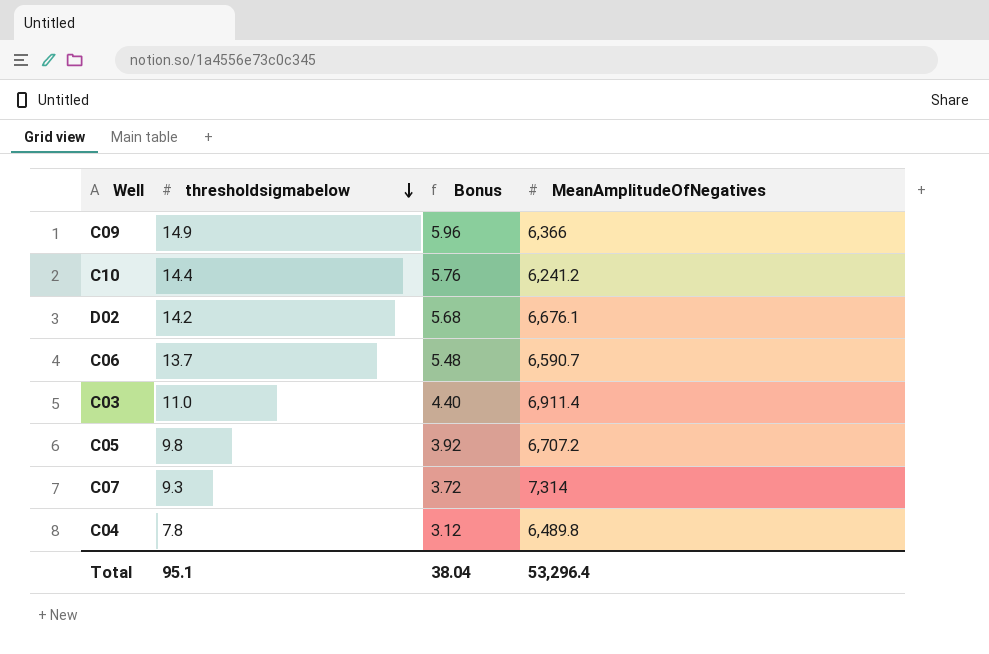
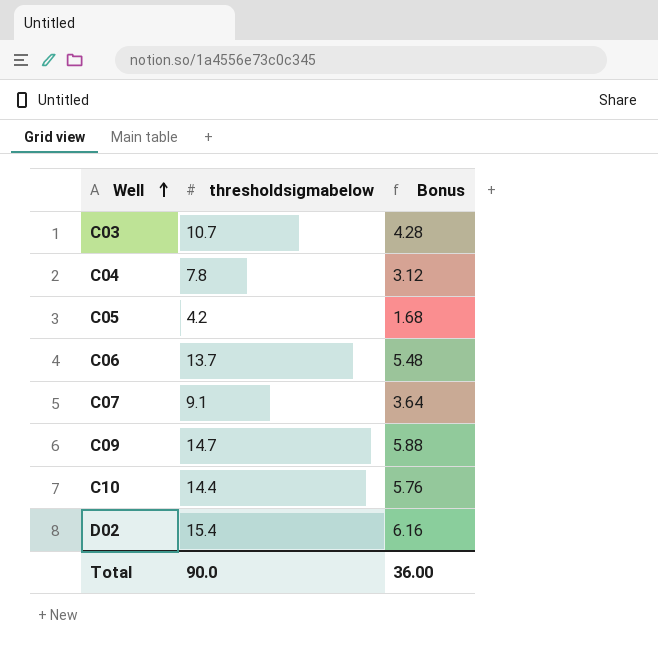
row order: thresholdsigmabelow descending -> Well ascending
column MeanAmplitudeOfNegatives | position: 4 -> none
C03 | thresholdsigmabelow: 11.0 -> 10.7
C03 | Bonus: 4.40 -> 4.28
C05 | thresholdsigmabelow: 9.8 -> 4.2
C05 | Bonus: 3.92 -> 1.68
C07 | thresholdsigmabelow: 9.3 -> 9.1
C07 | Bonus: 3.72 -> 3.64
C09 | thresholdsigmabelow: 14.9 -> 14.7
C09 | Bonus: 5.96 -> 5.88
D02 | thresholdsigmabelow: 14.2 -> 15.4
D02 | Bonus: 5.68 -> 6.16
Total | thresholdsigmabelow: 95.1 -> 90.0
Total | Bonus: 38.04 -> 36.00

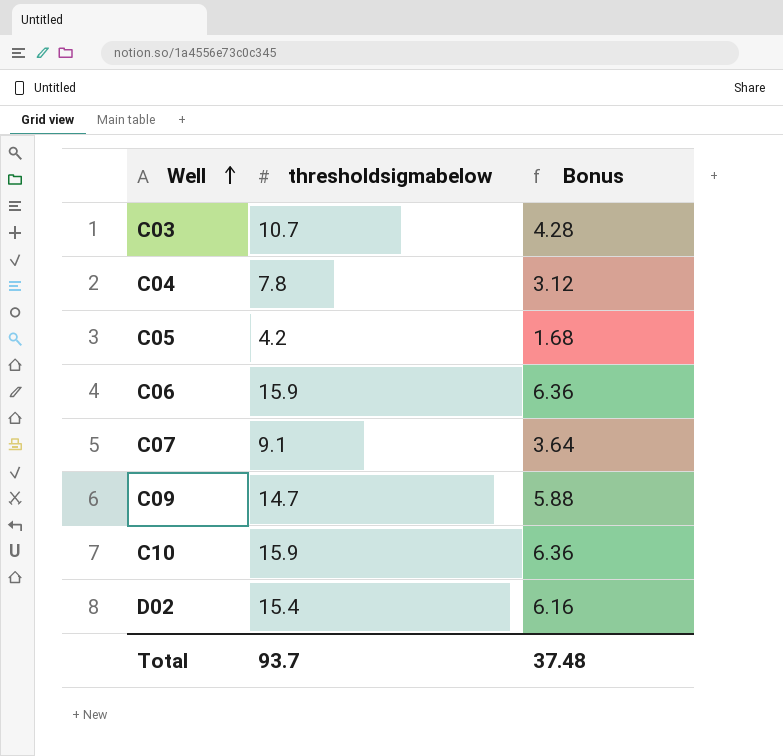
C06 | thresholdsigmabelow: 13.7 -> 15.9
C06 | Bonus: 5.48 -> 6.36
C10 | thresholdsigmabelow: 14.4 -> 15.9
C10 | Bonus: 5.76 -> 6.36
Total | thresholdsigmabelow: 90.0 -> 93.7
Total | Bonus: 36.00 -> 37.48

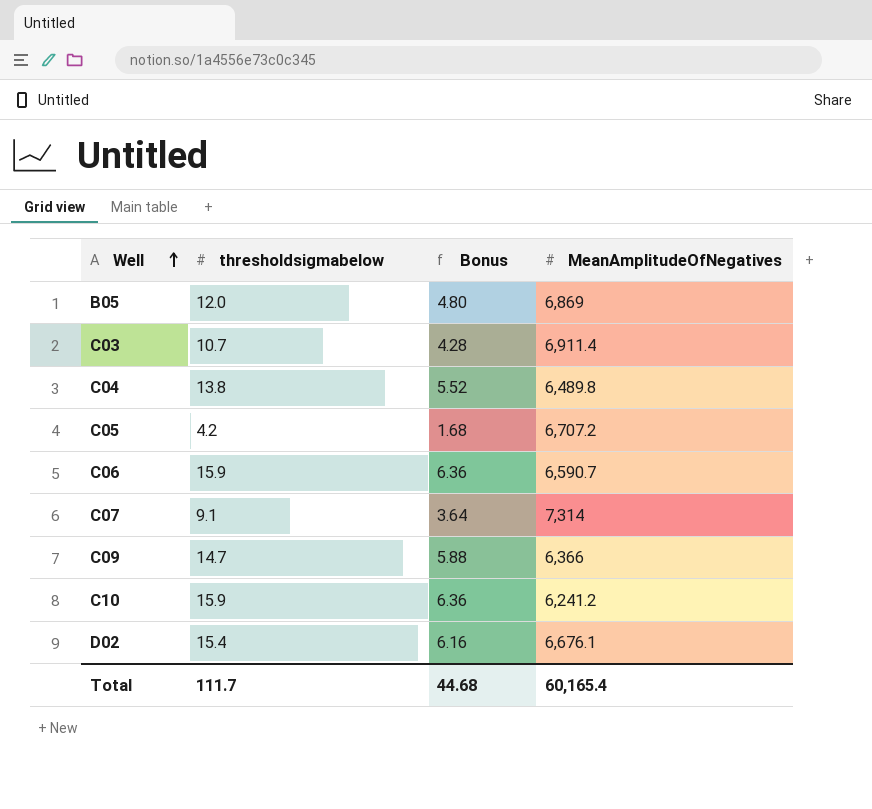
column MeanAmplitudeOfNegatives | position: none -> 4
row B05: none -> 12.0 | 4.80 | 6,869
C04 | thresholdsigmabelow: 7.8 -> 13.8
C04 | Bonus: 3.12 -> 5.52
Total | thresholdsigmabelow: 93.7 -> 111.7
Total | Bonus: 37.48 -> 44.68

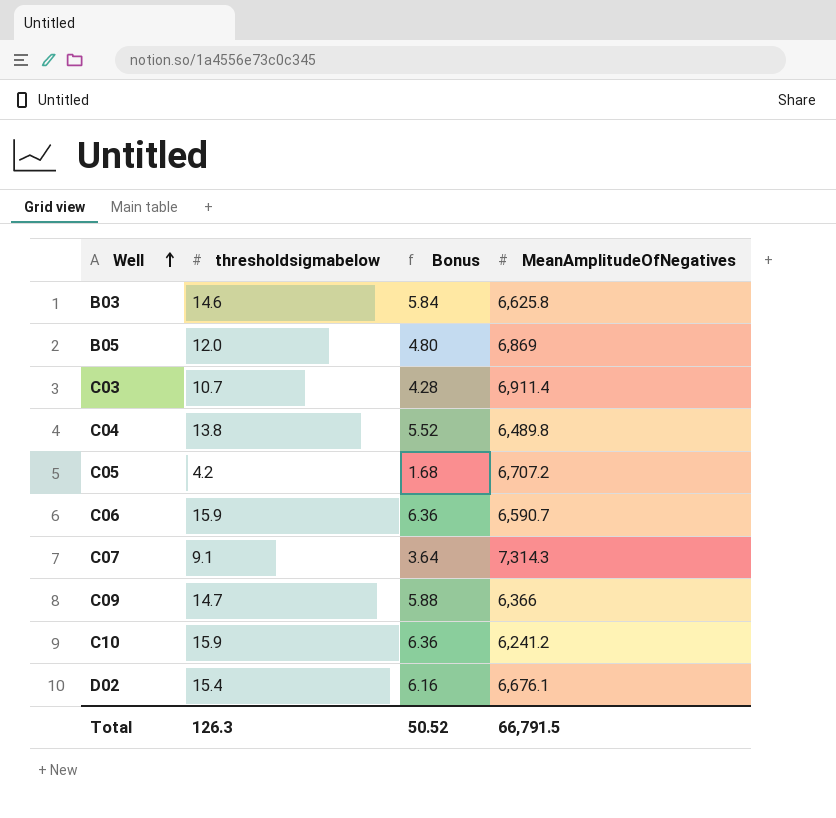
row B03: none -> 14.6 | 5.84 | 6,625.8
C07 | MeanAmplitudeOfNegatives: 7,314 -> 7,314.3
Total | thresholdsigmabelow: 111.7 -> 126.3
Total | Bonus: 44.68 -> 50.52
Total | MeanAmplitudeOfNegatives: 60,165.4 -> 66,791.5

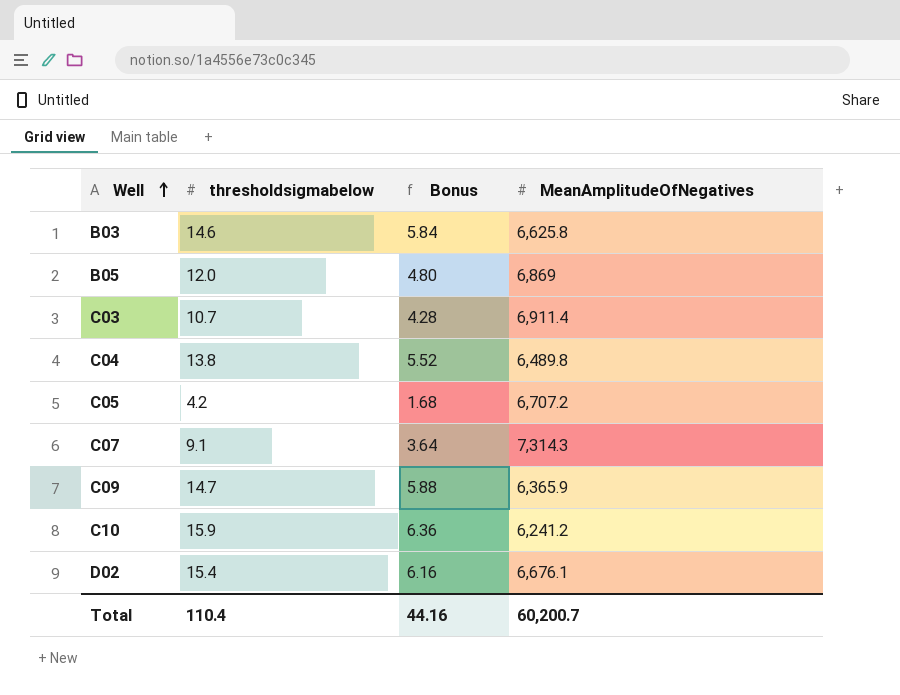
row C06: 15.9 | 6.36 | 6,590.7 -> none
C09 | MeanAmplitudeOfNegatives: 6,366 -> 6,365.9
Total | thresholdsigmabelow: 126.3 -> 110.4
Total | Bonus: 50.52 -> 44.16
Total | MeanAmplitudeOfNegatives: 66,791.5 -> 60,200.7

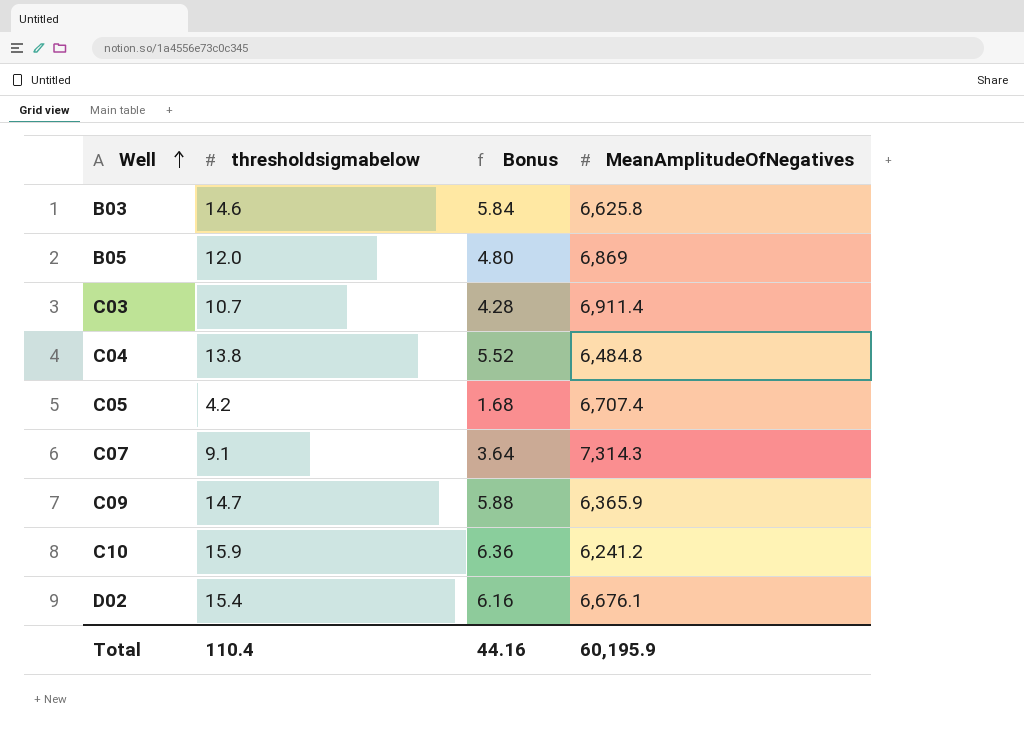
C04 | MeanAmplitudeOfNegatives: 6,489.8 -> 6,484.8
C05 | MeanAmplitudeOfNegatives: 6,707.2 -> 6,707.4
Total | MeanAmplitudeOfNegatives: 60,200.7 -> 60,195.9

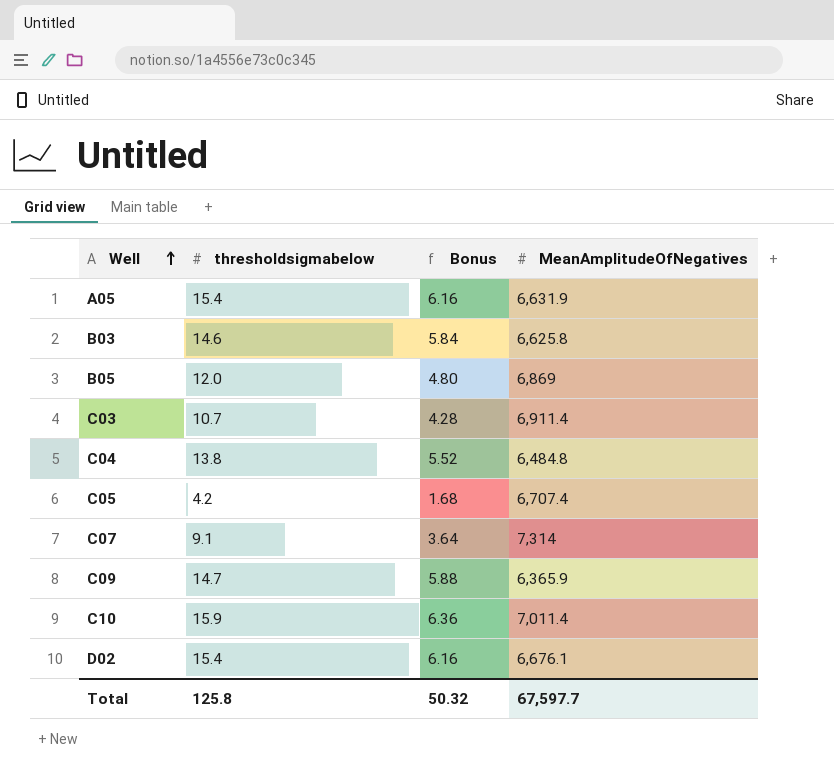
row A05: none -> 15.4 | 6.16 | 6,631.9
C07 | MeanAmplitudeOfNegatives: 7,314.3 -> 7,314
C10 | MeanAmplitudeOfNegatives: 6,241.2 -> 7,011.4
Total | thresholdsigmabelow: 110.4 -> 125.8
Total | Bonus: 44.16 -> 50.32
Total | MeanAmplitudeOfNegatives: 60,195.9 -> 67,597.7

